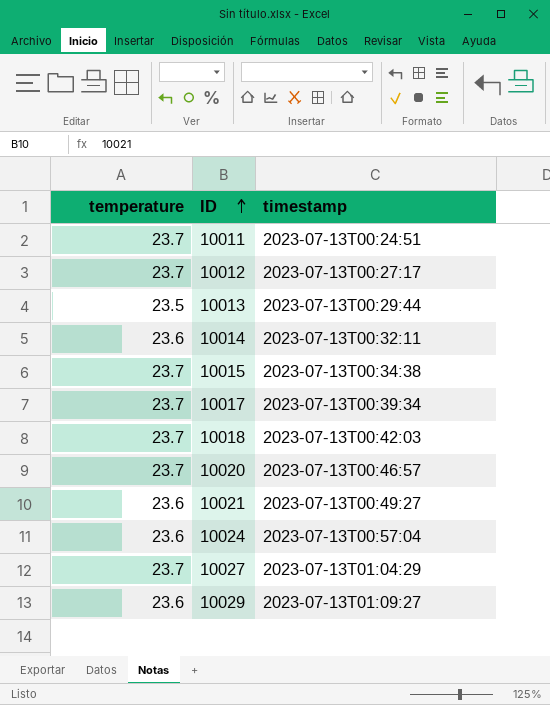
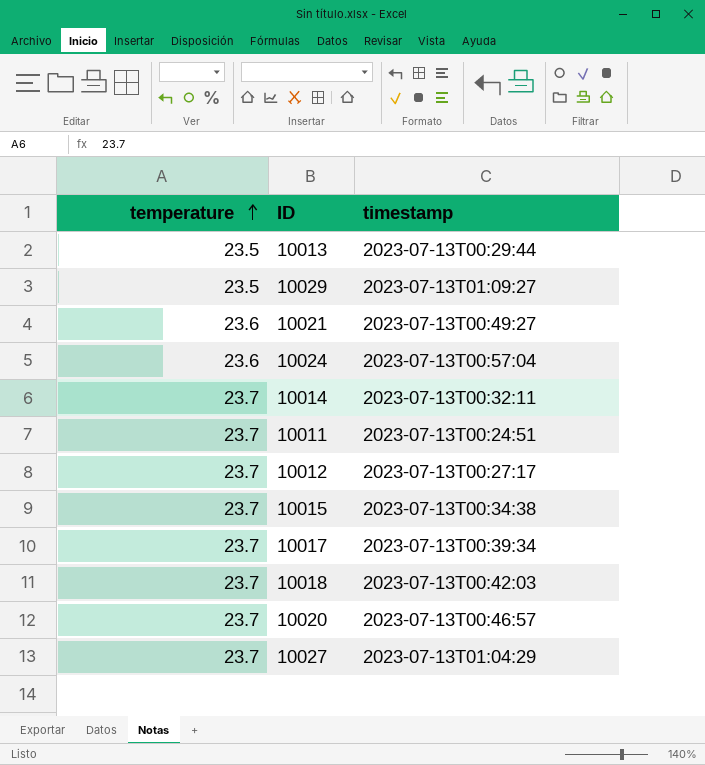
row order: ID ascending -> temperature ascending
10029 | temperature: 23.6 -> 23.5
10014 | temperature: 23.6 -> 23.7

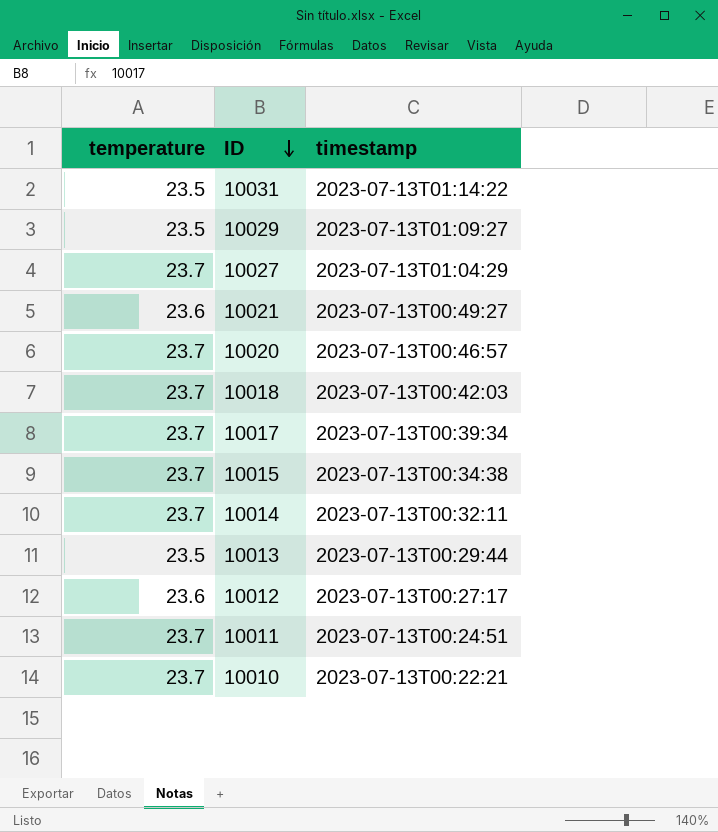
row order: temperature ascending -> ID descending
row 10024: 23.6 | 2023-07-13T00:57:04 -> none
row 10031: none -> 23.5 | 2023-07-13T01:14:22
10012 | temperature: 23.7 -> 23.6
row 10010: none -> 23.7 | 2023-07-13T00:22:21

